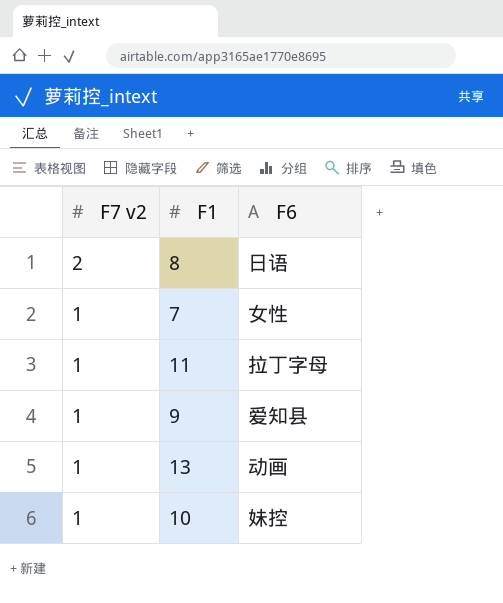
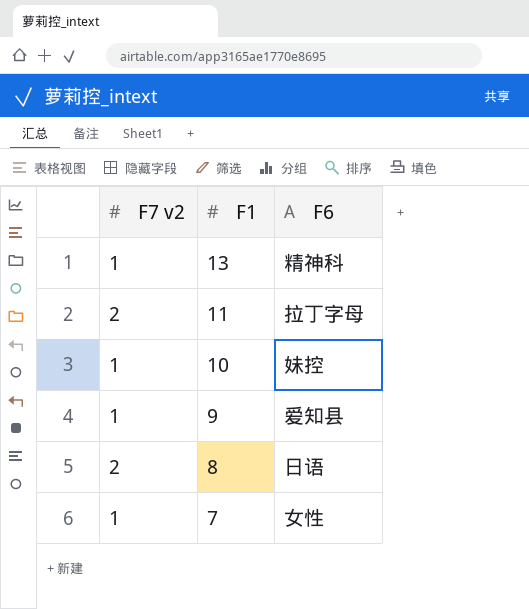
row order: F7 v2 descending -> F1 descending
13 | F6: 动画 -> 精神科
11 | F7 v2: 1 -> 2

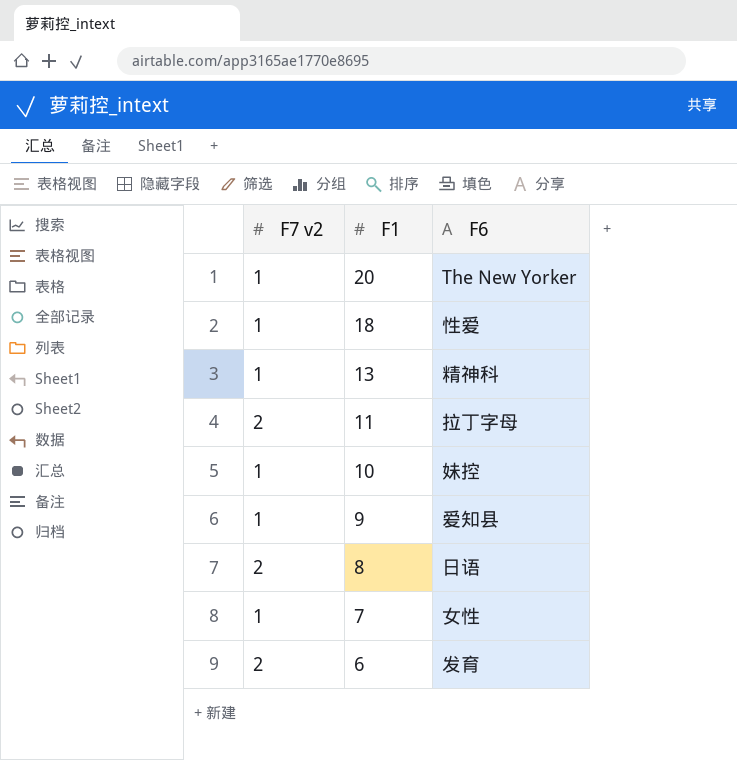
row 20: none -> 1 | The New Yorker
row 18: none -> 1 | 性爱
row 6: none -> 2 | 发育

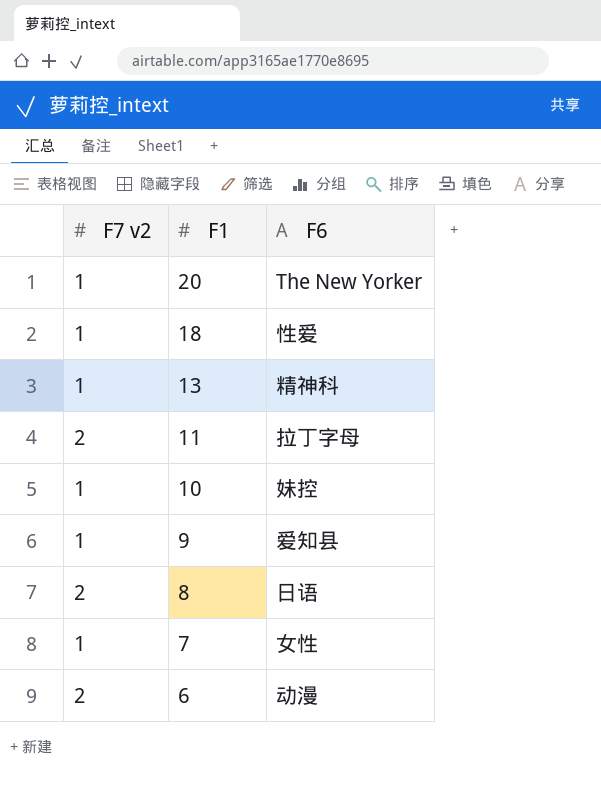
6 | F6: 发育 -> 动漫

